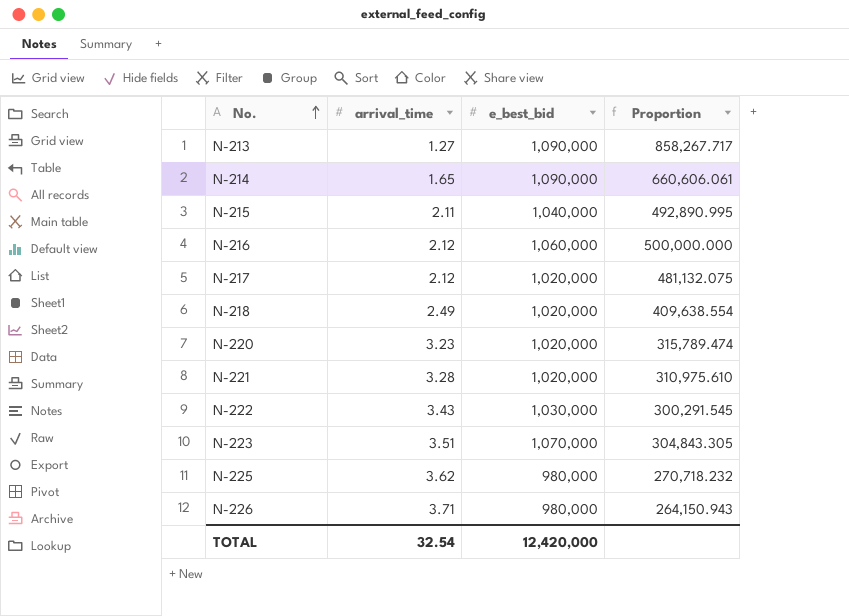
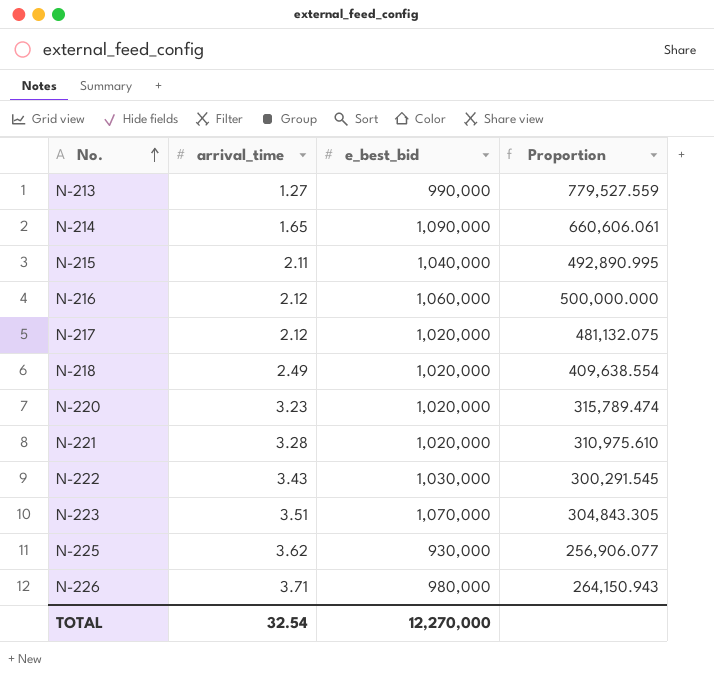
N-213 | e_best_bid: 1,090,000 -> 990,000
N-213 | Proportion: 858,267.717 -> 779,527.559
N-225 | e_best_bid: 980,000 -> 930,000
N-225 | Proportion: 270,718.232 -> 256,906.077
TOTAL | e_best_bid: 12,420,000 -> 12,270,000

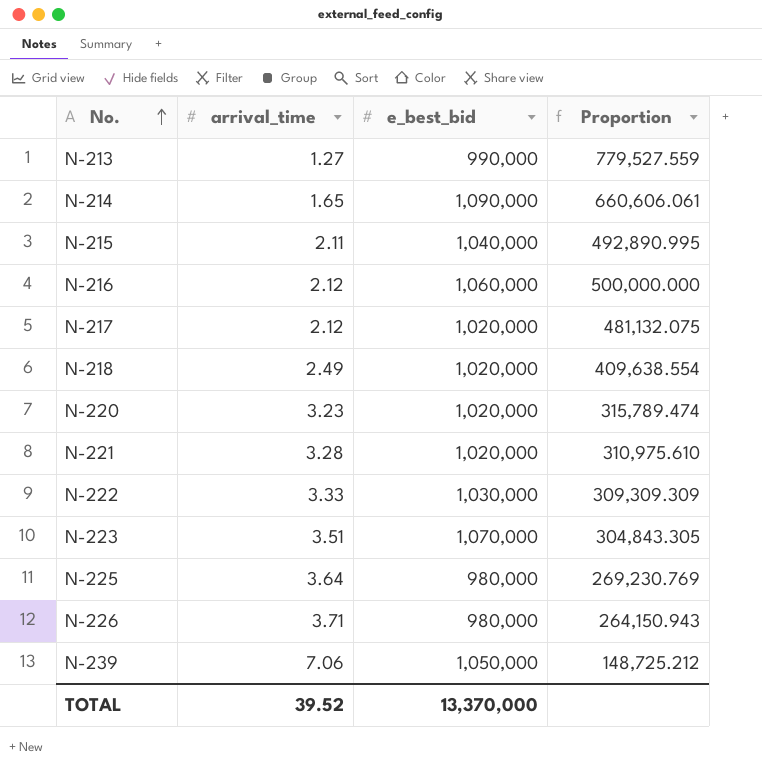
N-222 | arrival_time: 3.43 -> 3.33
N-222 | Proportion: 300,291.545 -> 309,309.309
N-225 | arrival_time: 3.62 -> 3.64
N-225 | e_best_bid: 930,000 -> 980,000
N-225 | Proportion: 256,906.077 -> 269,230.769
row N-239: none -> 7.06 | 1,050,000 | 148,725.212
TOTAL | arrival_time: 32.54 -> 39.52
TOTAL | e_best_bid: 12,270,000 -> 13,370,000

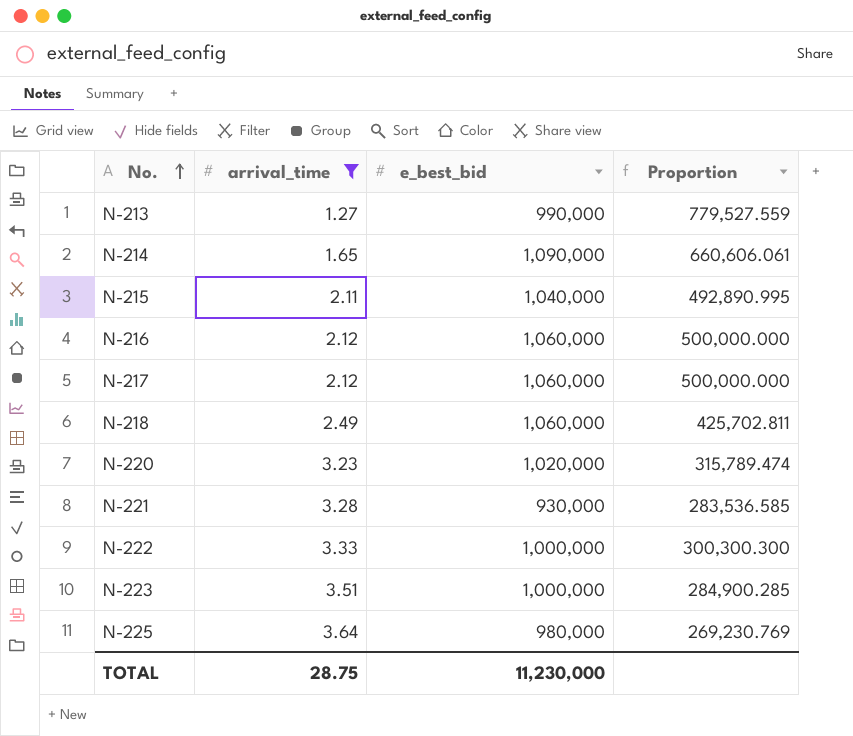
filter: none -> arrival_time <= 3.64
N-217 | e_best_bid: 1,020,000 -> 1,060,000
N-217 | Proportion: 481,132.075 -> 500,000.000
N-218 | e_best_bid: 1,020,000 -> 1,060,000
N-218 | Proportion: 409,638.554 -> 425,702.811
N-221 | e_best_bid: 1,020,000 -> 930,000
N-221 | Proportion: 310,975.610 -> 283,536.585
N-222 | e_best_bid: 1,030,000 -> 1,000,000
N-222 | Proportion: 309,309.309 -> 300,300.300
N-223 | e_best_bid: 1,070,000 -> 1,000,000
N-223 | Proportion: 304,843.305 -> 284,900.285
TOTAL | arrival_time: 39.52 -> 28.75
TOTAL | e_best_bid: 13,370,000 -> 11,230,000

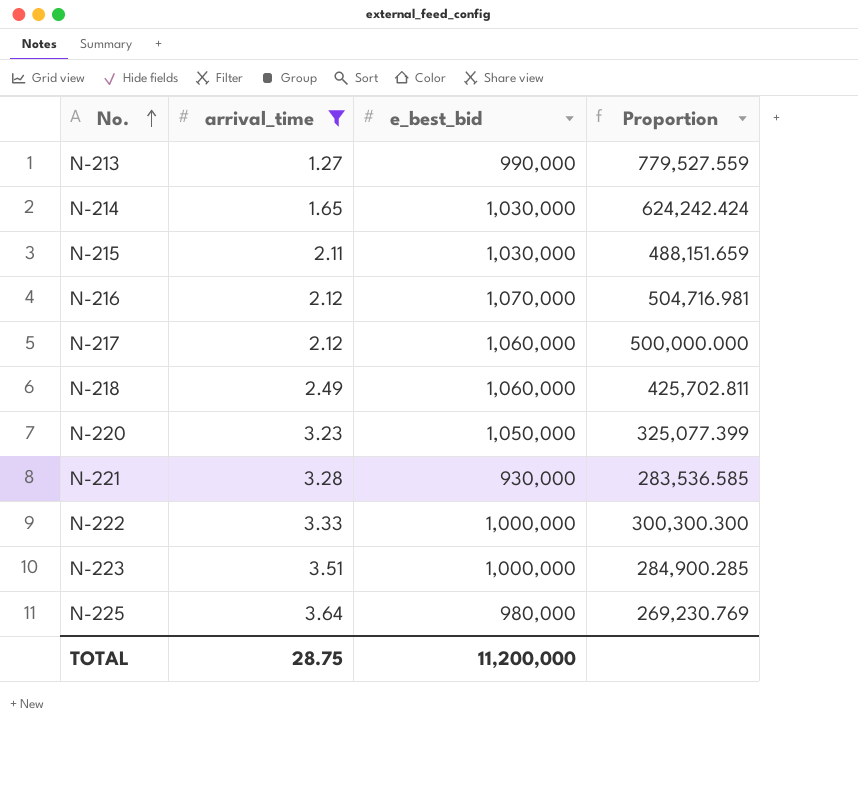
N-214 | e_best_bid: 1,090,000 -> 1,030,000
N-214 | Proportion: 660,606.061 -> 624,242.424
N-215 | e_best_bid: 1,040,000 -> 1,030,000
N-215 | Proportion: 492,890.995 -> 488,151.659
N-216 | e_best_bid: 1,060,000 -> 1,070,000
N-216 | Proportion: 500,000.000 -> 504,716.981
N-220 | e_best_bid: 1,020,000 -> 1,050,000
N-220 | Proportion: 315,789.474 -> 325,077.399
TOTAL | e_best_bid: 11,230,000 -> 11,200,000

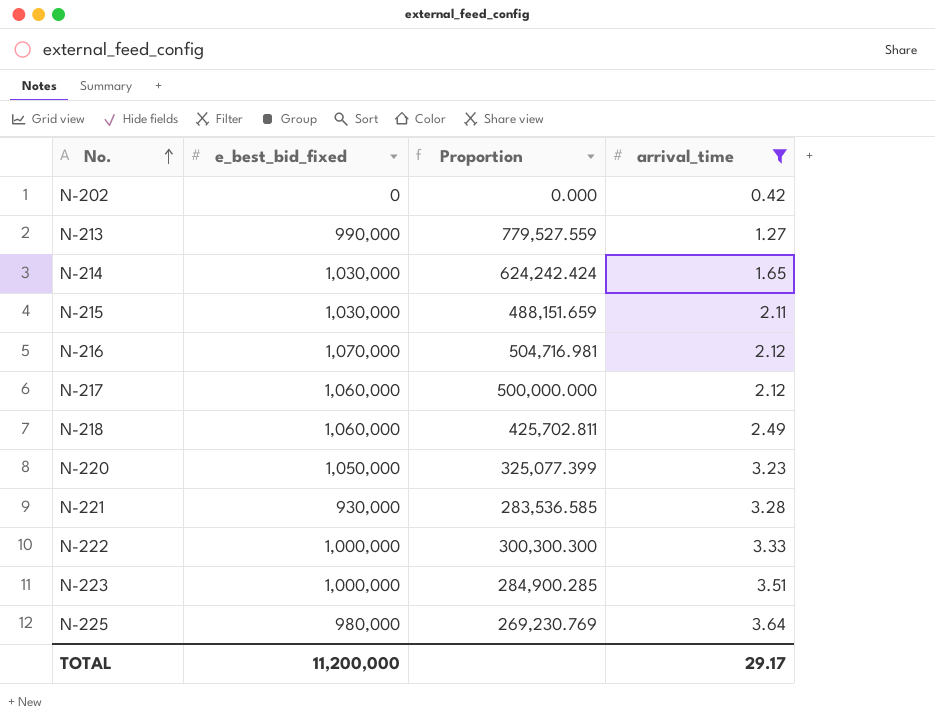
column name: e_best_bid -> e_best_bid_fixed
column arrival_time | position: 2 -> 4
row N-202: none -> 0 | 0.000 | 0.42
TOTAL | arrival_time: 28.75 -> 29.17

